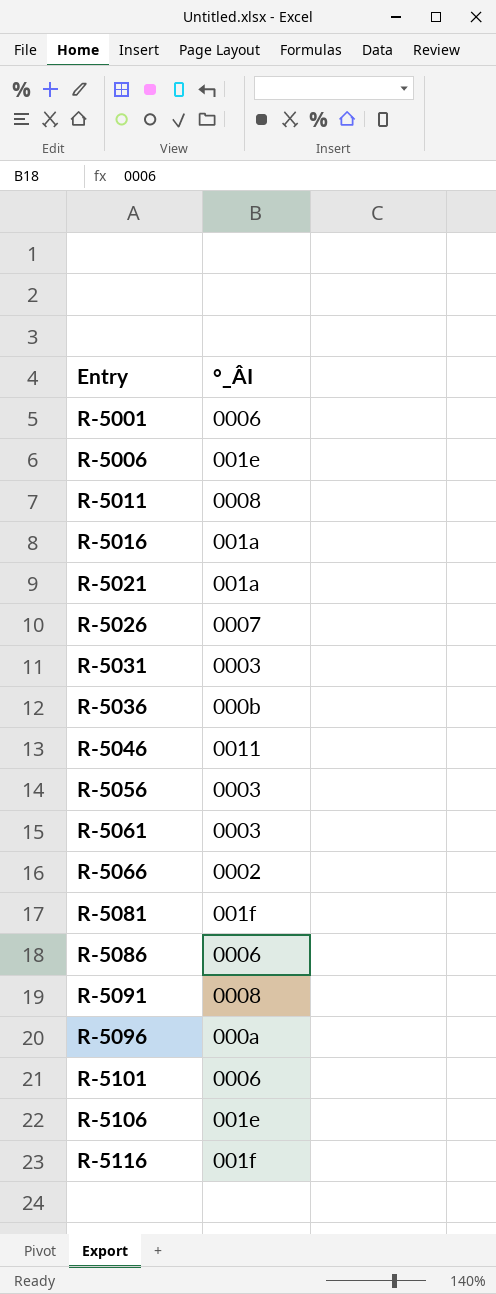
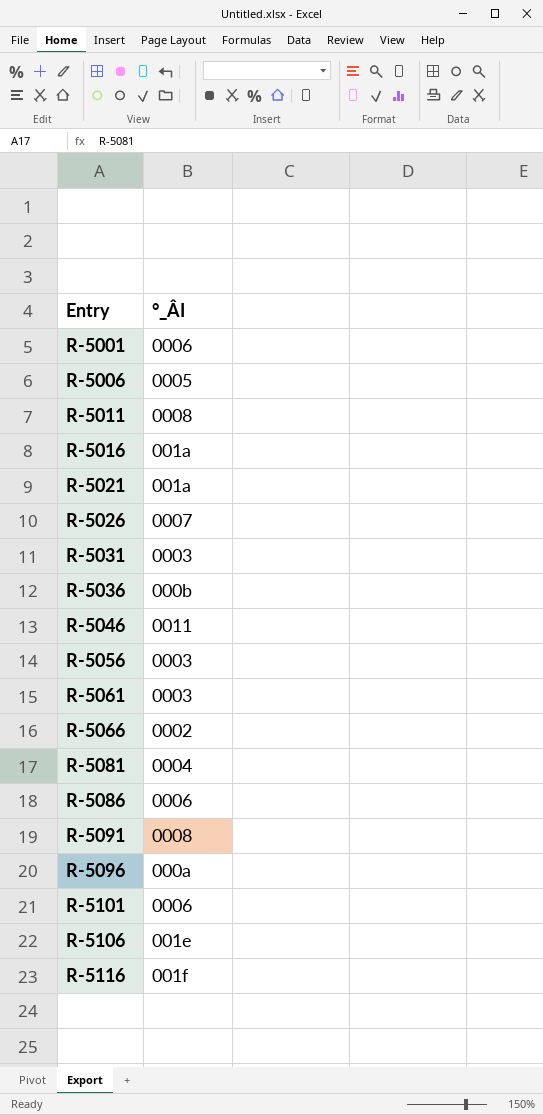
R-5006 | °_ÂI: 001e -> 0005
R-5081 | °_ÂI: 001f -> 0004

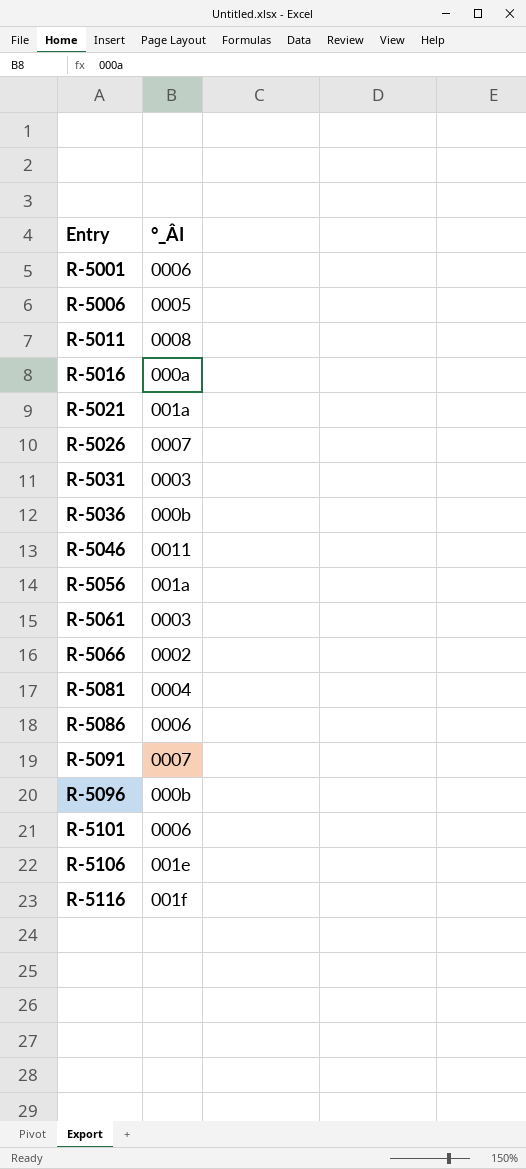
R-5016 | °_ÂI: 001a -> 000a
R-5056 | °_ÂI: 0003 -> 001a
R-5091 | °_ÂI: 0008 -> 0007
R-5096 | °_ÂI: 000a -> 000b

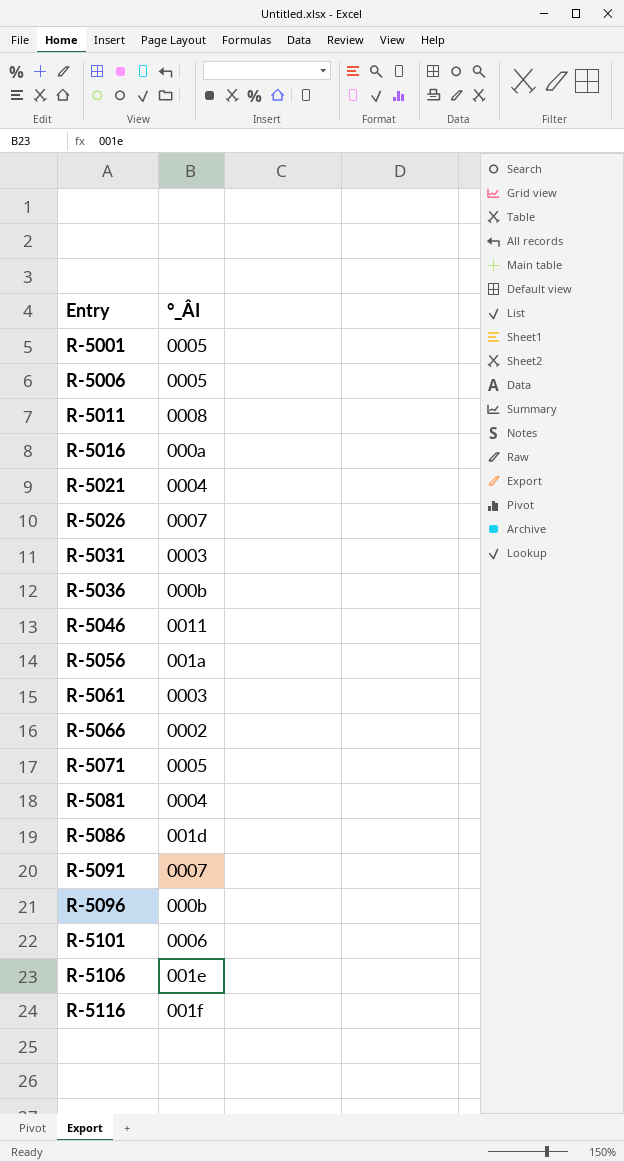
R-5001 | °_ÂI: 0006 -> 0005
R-5021 | °_ÂI: 001a -> 0004
row R-5071: none -> 0005
R-5086 | °_ÂI: 0006 -> 001d

